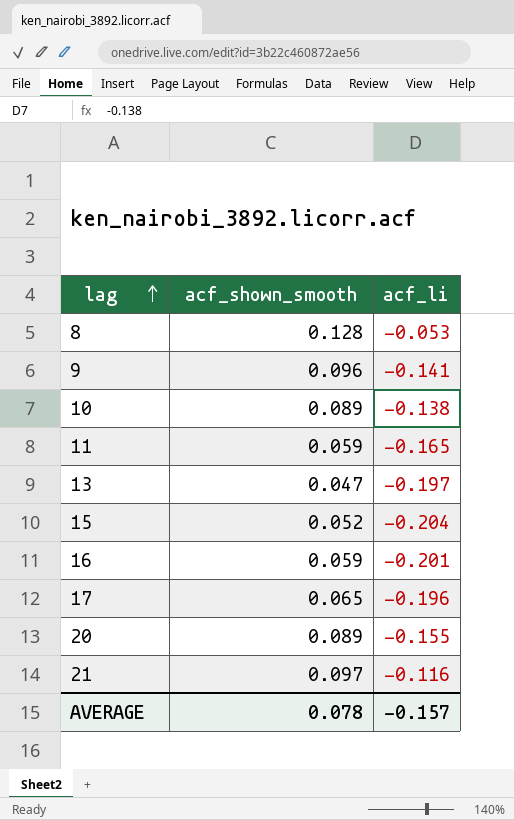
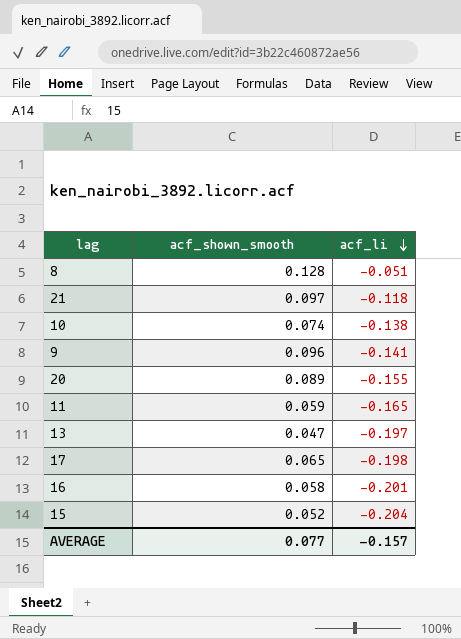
row order: lag ascending -> acf_li descending
8 | acf_li: -0.053 -> -0.051
21 | acf_li: -0.116 -> -0.118
10 | acf_shown_smooth: 0.089 -> 0.074
17 | acf_li: -0.196 -> -0.198
16 | acf_shown_smooth: 0.059 -> 0.058
AVERAGE | acf_shown_smooth: 0.078 -> 0.077

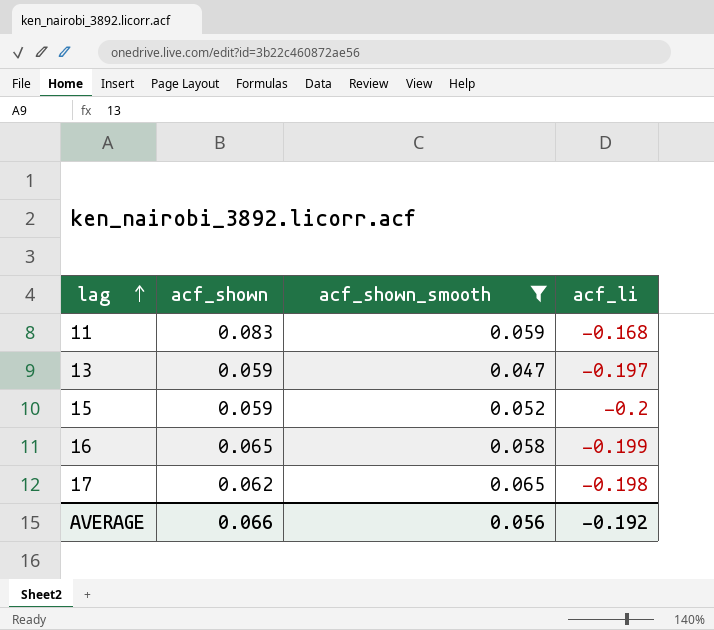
filter: none -> acf_shown_smooth <= 0.065
row order: acf_li descending -> lag ascending
column acf_shown | position: none -> 2
11 | acf_li: -0.165 -> -0.168
15 | acf_li: -0.204 -> -0.2
16 | acf_li: -0.201 -> -0.199
AVERAGE | acf_shown_smooth: 0.077 -> 0.056
AVERAGE | acf_li: -0.157 -> -0.192

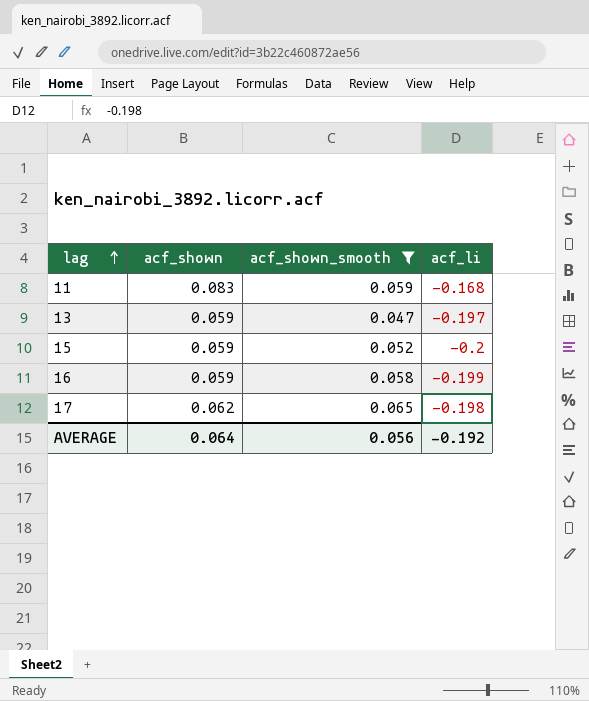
16 | acf_shown: 0.065 -> 0.059
AVERAGE | acf_shown: 0.066 -> 0.064

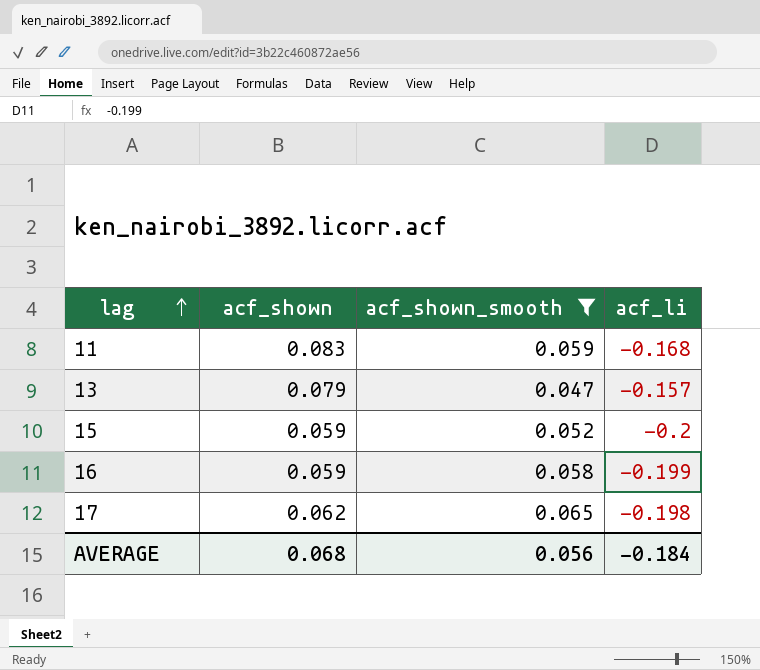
13 | acf_shown: 0.059 -> 0.079
13 | acf_li: -0.197 -> -0.157
AVERAGE | acf_shown: 0.064 -> 0.068
AVERAGE | acf_li: -0.192 -> -0.184

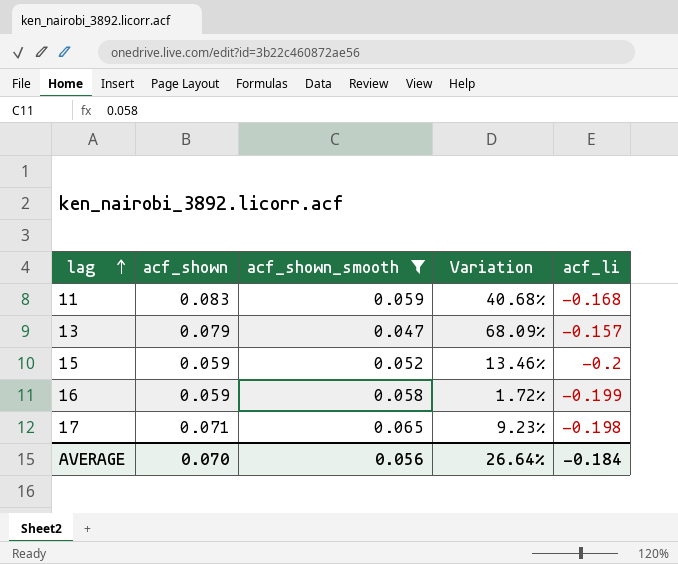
column Variation | formula: none -> ([acf_shown] - [acf_shown_smooth]) / [acf_shown_smooth]
17 | acf_shown: 0.062 -> 0.071
AVERAGE | acf_shown: 0.068 -> 0.070

